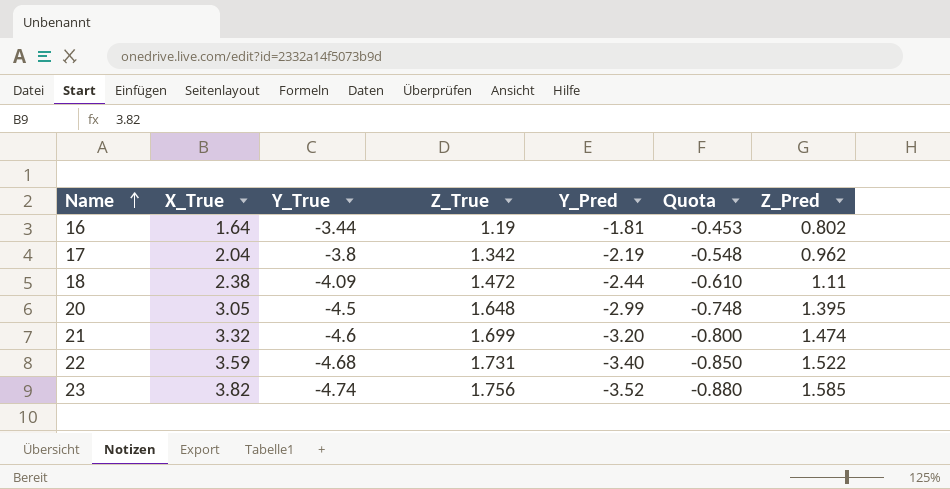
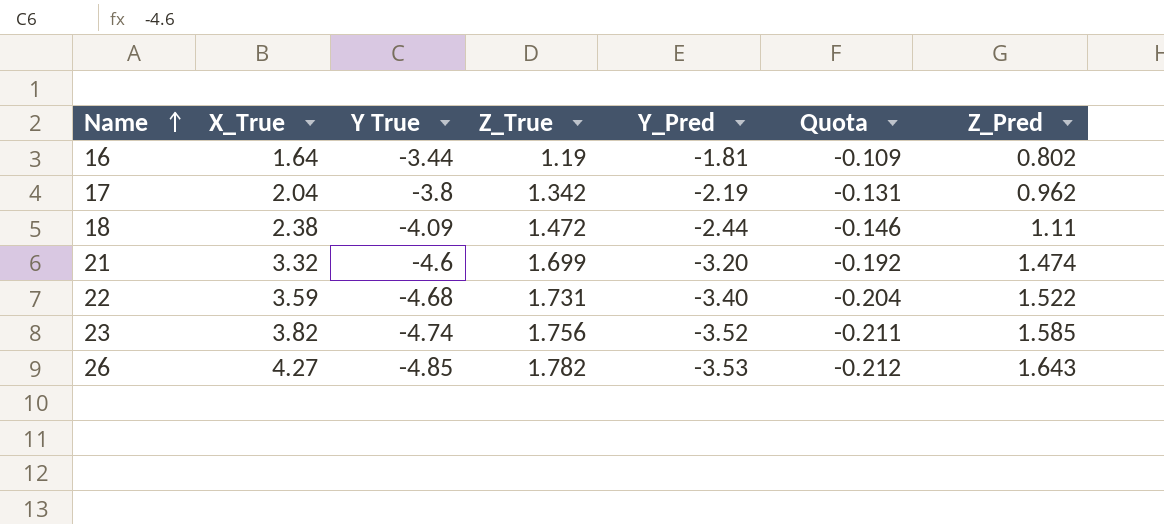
column name: Y_True -> Y True
column Quota | formula: [Y_Pred] * 0.25 -> [Y_Pred] * 0.06
row 20: 3.05 | -4.5 | 1.648 | -2.99 | -0.748 | 1.395 -> none
row 26: none -> 4.27 | -4.85 | 1.782 | -3.53 | -0.212 | 1.643

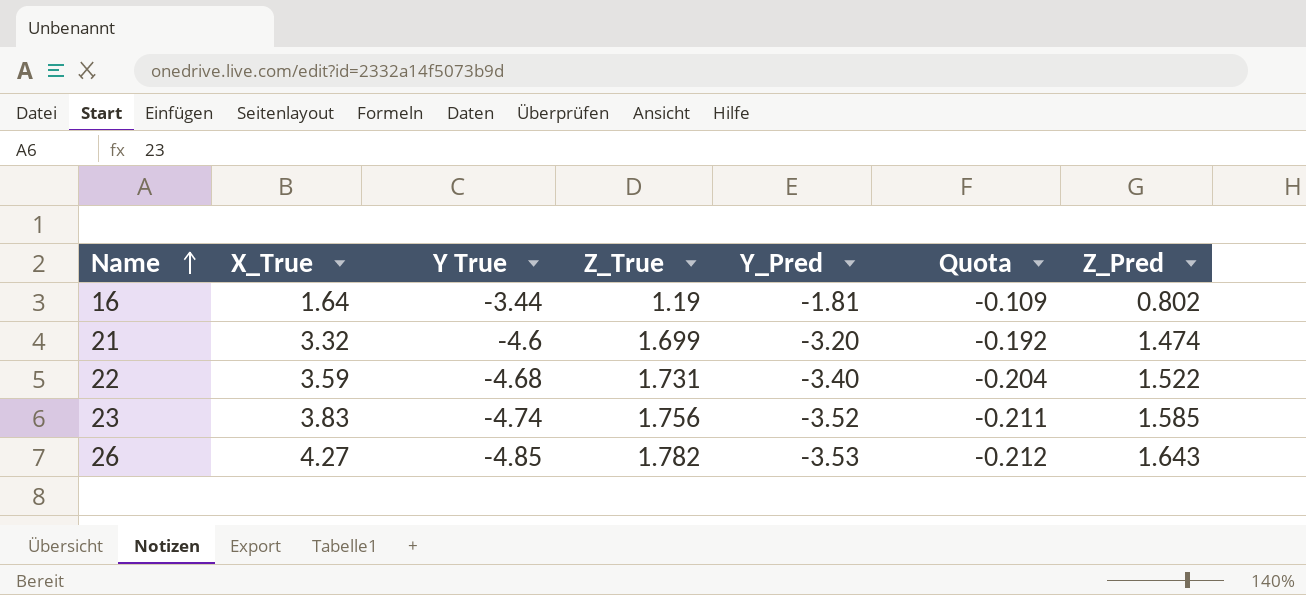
row 17: 2.04 | -3.8 | 1.342 | -2.19 | -0.131 | 0.962 -> none
row 18: 2.38 | -4.09 | 1.472 | -2.44 | -0.146 | 1.11 -> none
23 | X_True: 3.82 -> 3.83

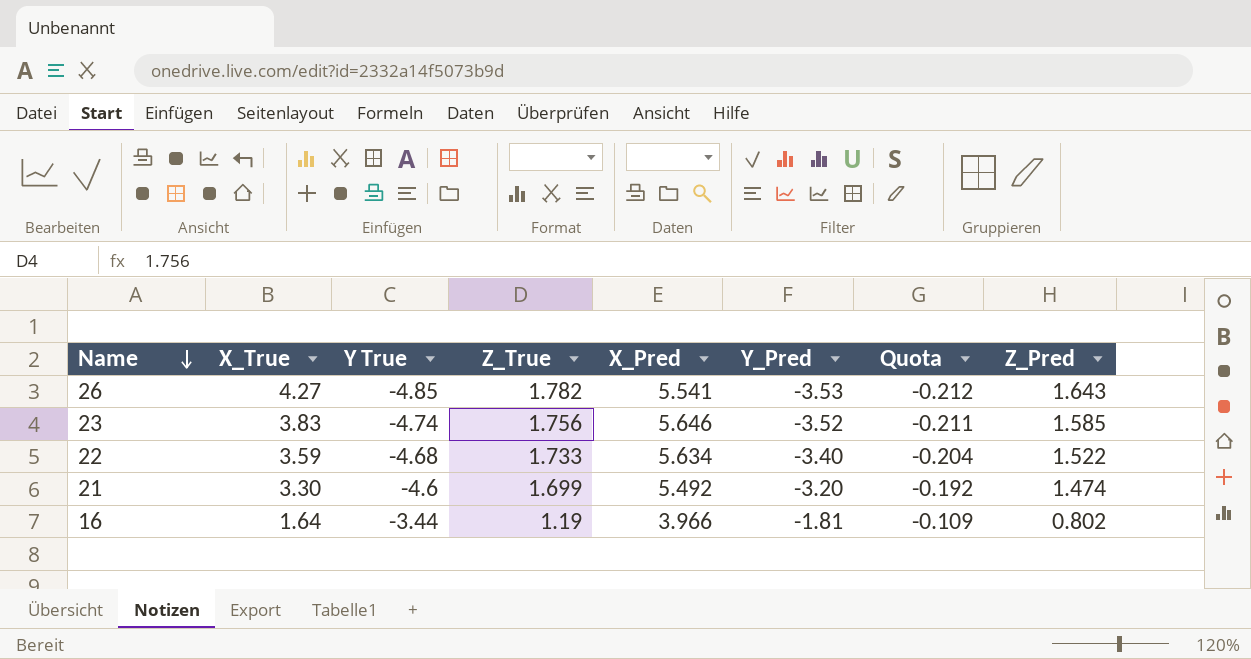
row order: Name ascending -> Name descending
column X_Pred | position: none -> 5
22 | Z_True: 1.731 -> 1.733
21 | X_True: 3.32 -> 3.30

